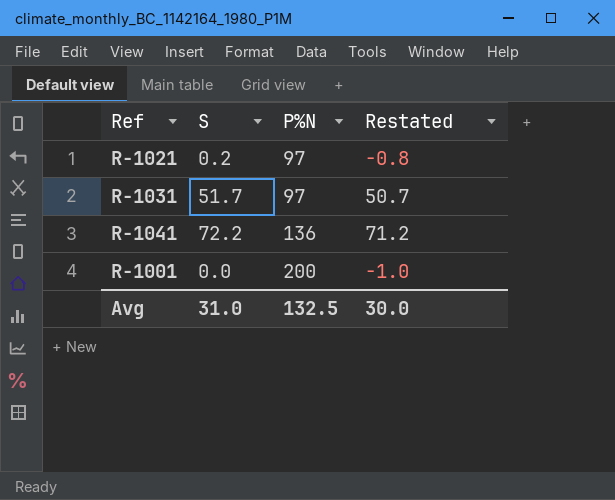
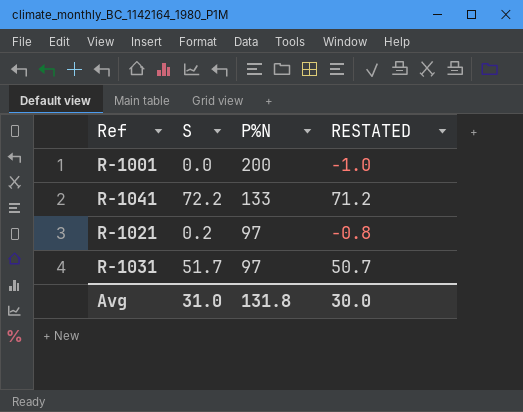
row order: P%N ascending -> P%N descending
column name: Restated -> RESTATED
R-1041 | P%N: 136 -> 133
Avg | P%N: 132.5 -> 131.8

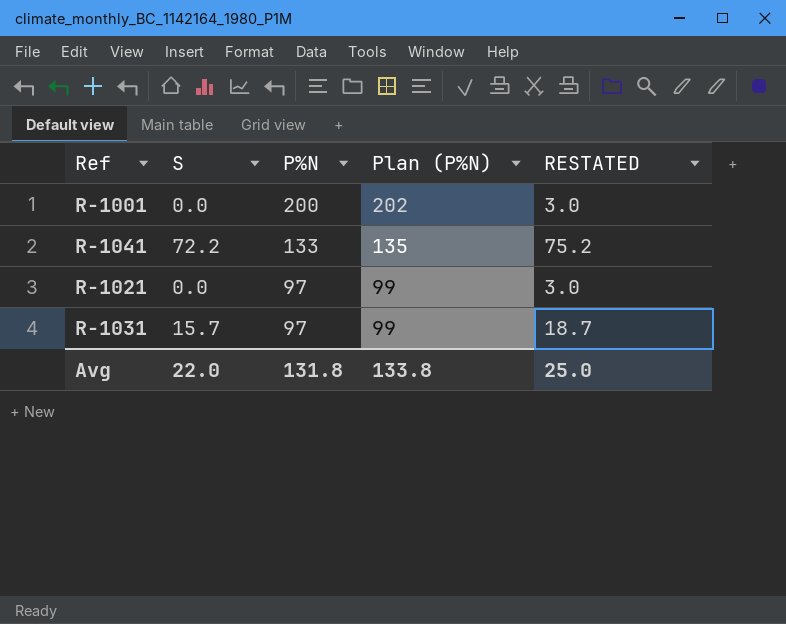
column Plan (P%N) | formula: none -> [P%N] + 2
column RESTATED | formula: [S] - 1 -> [S] + 3
R-1021 | S: 0.2 -> 0.0
R-1031 | S: 51.7 -> 15.7
Avg | S: 31.0 -> 22.0
Avg | RESTATED: 30.0 -> 25.0

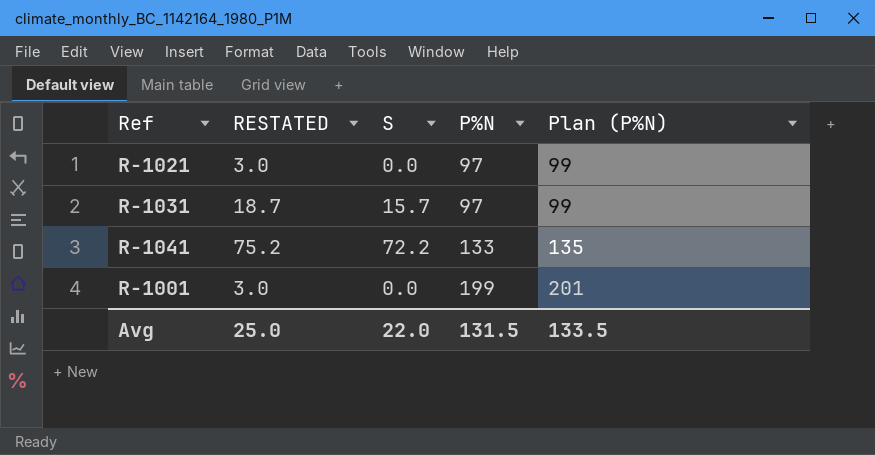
row order: P%N descending -> P%N ascending
column RESTATED | position: 5 -> 2
R-1001 | P%N: 200 -> 199
R-1001 | Plan (P%N): 202 -> 201
Avg | P%N: 131.8 -> 131.5
Avg | Plan (P%N): 133.8 -> 133.5

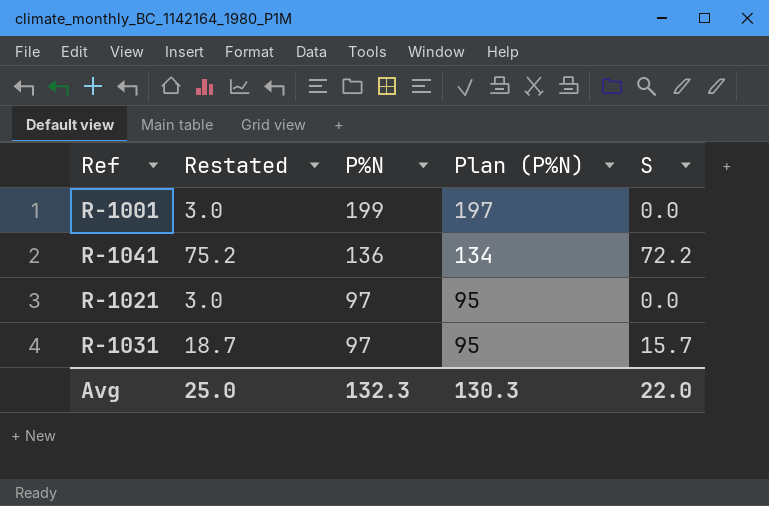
row order: P%N ascending -> P%N descending
column name: RESTATED -> Restated
column Plan (P%N) | formula: [P%N] + 2 -> [P%N] - 2
column S | position: 3 -> 5
R-1041 | P%N: 133 -> 136
Avg | P%N: 131.5 -> 132.3
Avg | Plan (P%N): 133.5 -> 130.3

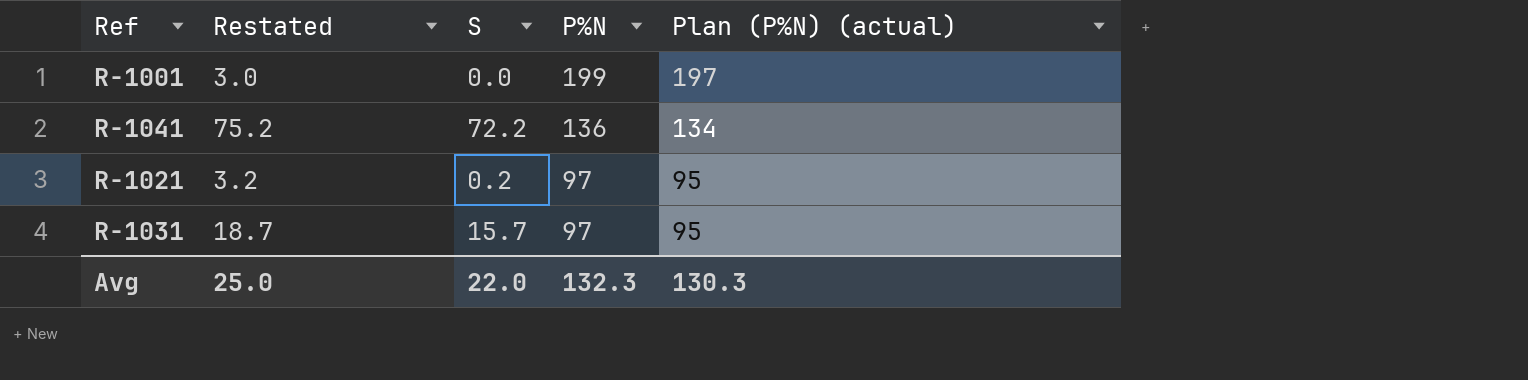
column S | position: 5 -> 3
column name: Plan (P%N) -> Plan (P%N) (actual)
R-1021 | Restated: 3.0 -> 3.2
R-1021 | S: 0.0 -> 0.2

